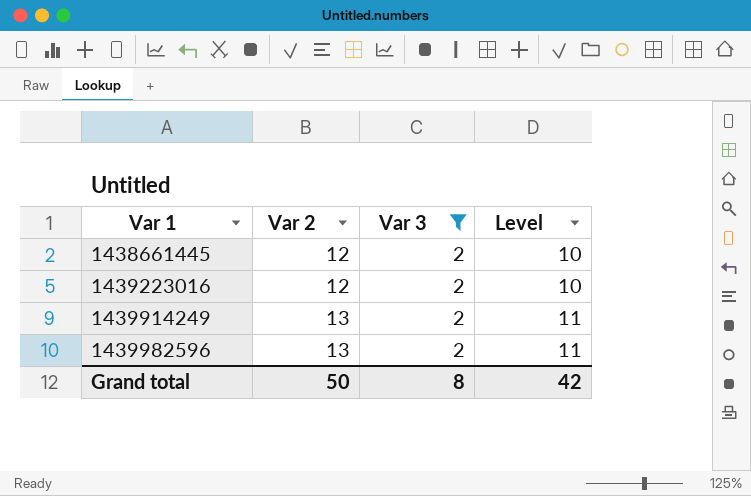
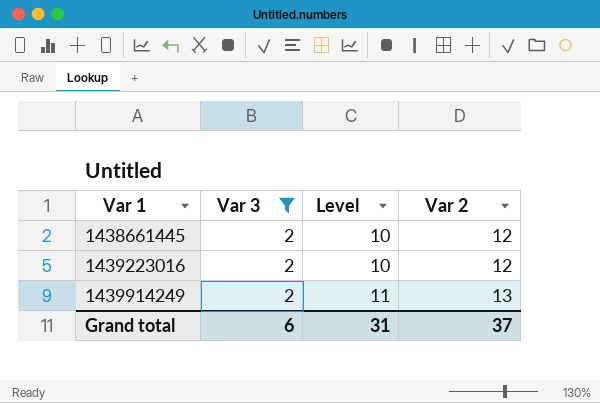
column Var 2 | position: 2 -> 4
row 1439982596: 13 | 2 | 11 -> none
Grand total | Var 3: 8 -> 6
Grand total | Level: 42 -> 31
Grand total | Var 2: 50 -> 37

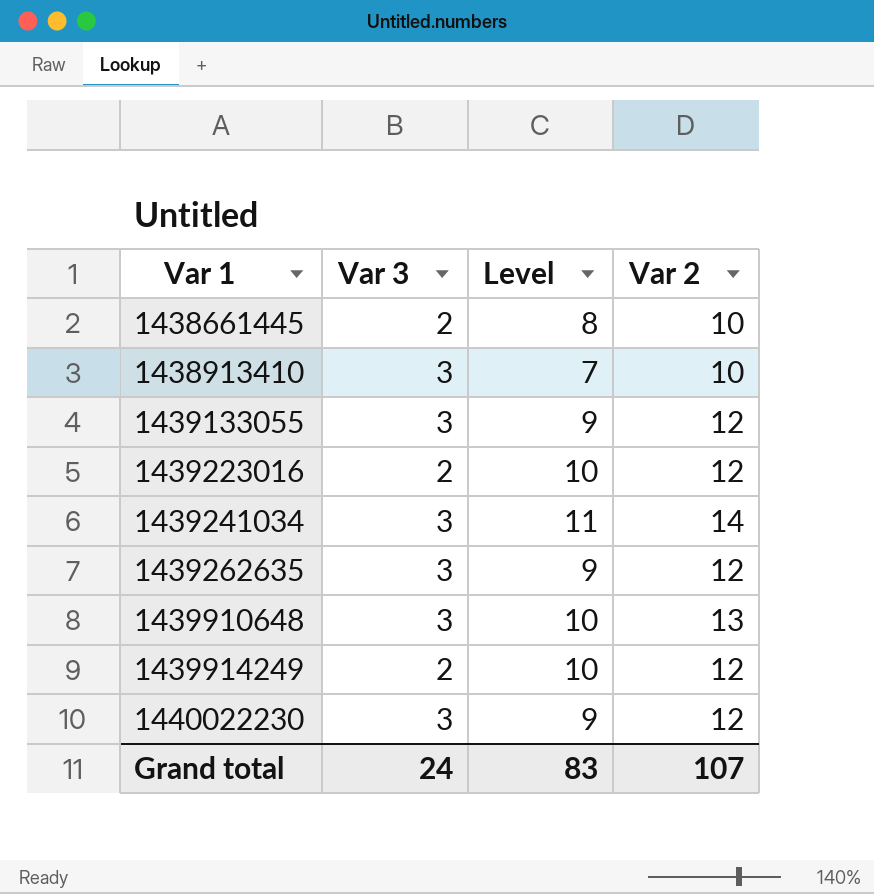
filter: Var 3 = 2 -> none
1438661445 | Level: 10 -> 8
1438661445 | Var 2: 12 -> 10
1439914249 | Level: 11 -> 10
1439914249 | Var 2: 13 -> 12
Grand total | Var 3: 6 -> 24
Grand total | Level: 31 -> 83
Grand total | Var 2: 37 -> 107

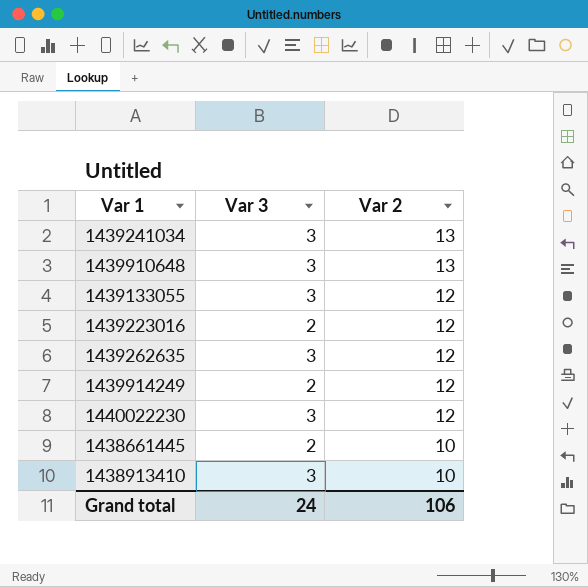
row order: Var 1 ascending -> Var 2 descending
column Level | formula: [Var 2] - [Var 3] -> none
1439241034 | Var 2: 14 -> 13
Grand total | Var 2: 107 -> 106

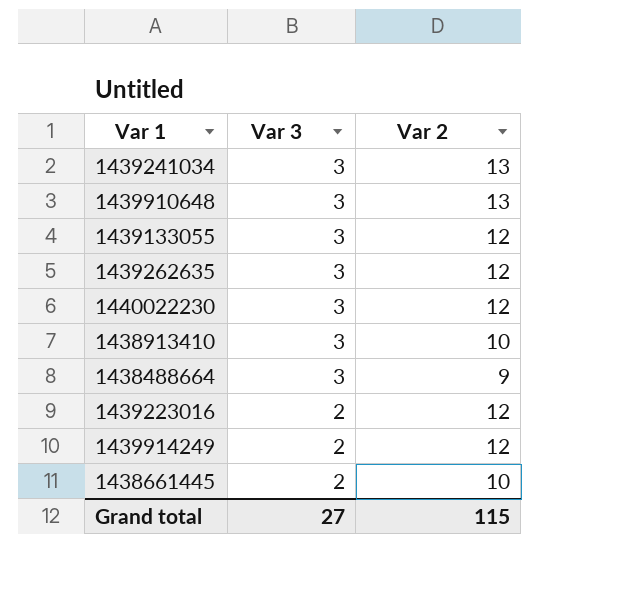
row order: Var 2 descending -> Var 3 descending
row 1438488664: none -> 3 | 9
Grand total | Var 3: 24 -> 27
Grand total | Var 2: 106 -> 115

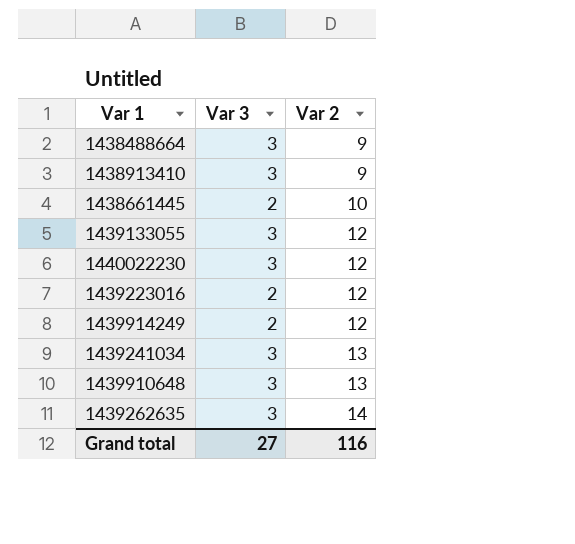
row order: Var 3 descending -> Var 2 ascending
1438913410 | Var 2: 10 -> 9
1439262635 | Var 2: 12 -> 14
Grand total | Var 2: 115 -> 116

